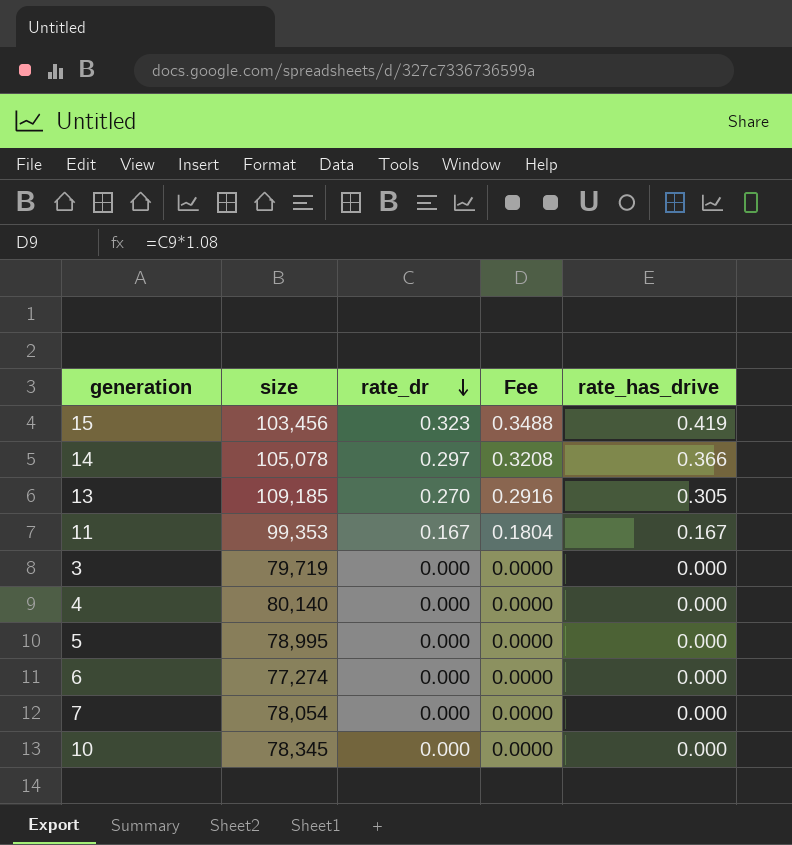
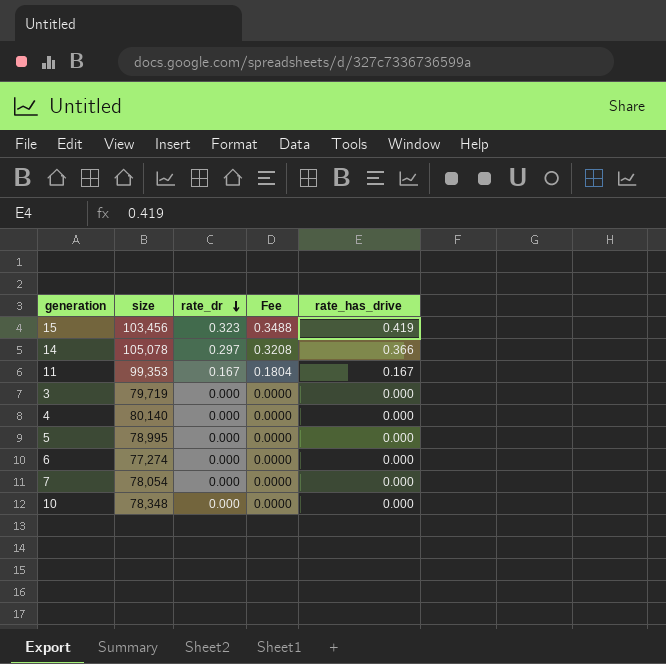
row 13: 109,185 | 0.270 | 0.2916 | 0.305 -> none
10 | size: 78,345 -> 78,348

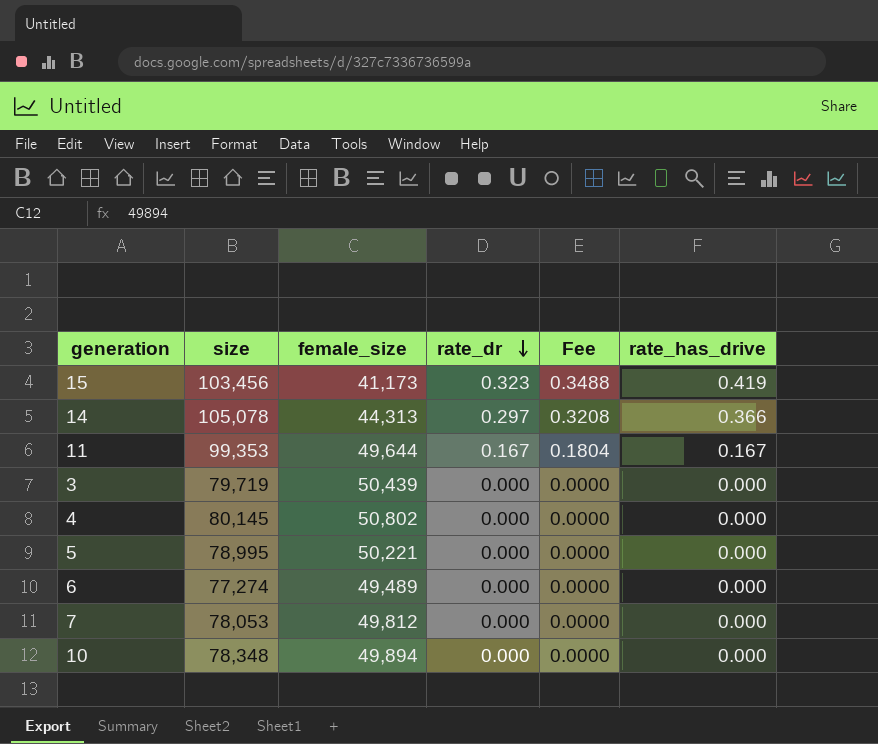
column female_size | position: none -> 3
4 | size: 80,140 -> 80,145
7 | size: 78,054 -> 78,053

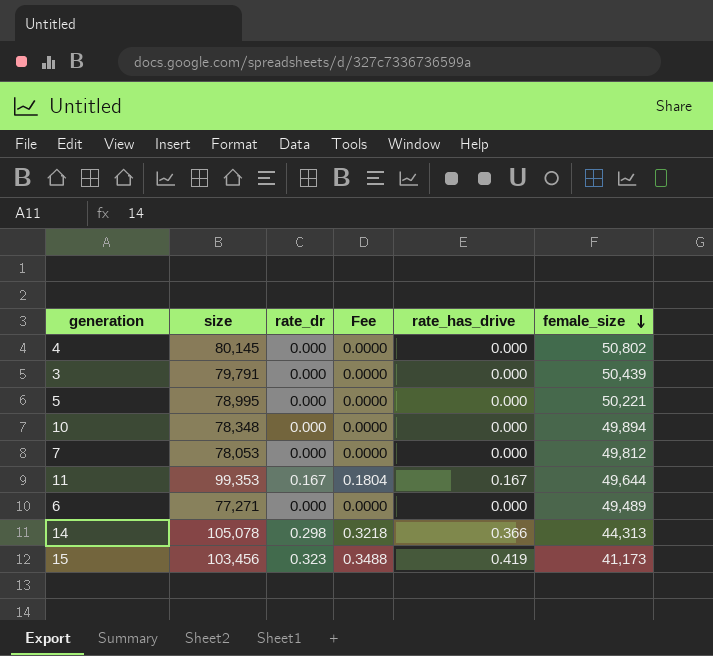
row order: rate_dr descending -> female_size descending
column female_size | position: 3 -> 6
3 | size: 79,719 -> 79,791
6 | size: 77,274 -> 77,271
14 | rate_dr: 0.297 -> 0.298
14 | Fee: 0.3208 -> 0.3218

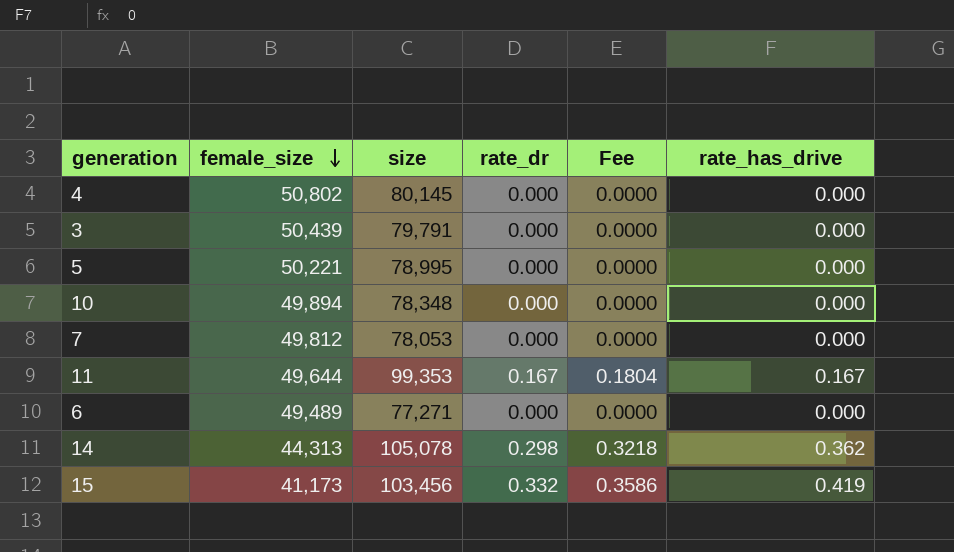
column female_size | position: 6 -> 2
14 | rate_has_drive: 0.366 -> 0.362
15 | rate_dr: 0.323 -> 0.332
15 | Fee: 0.3488 -> 0.3586

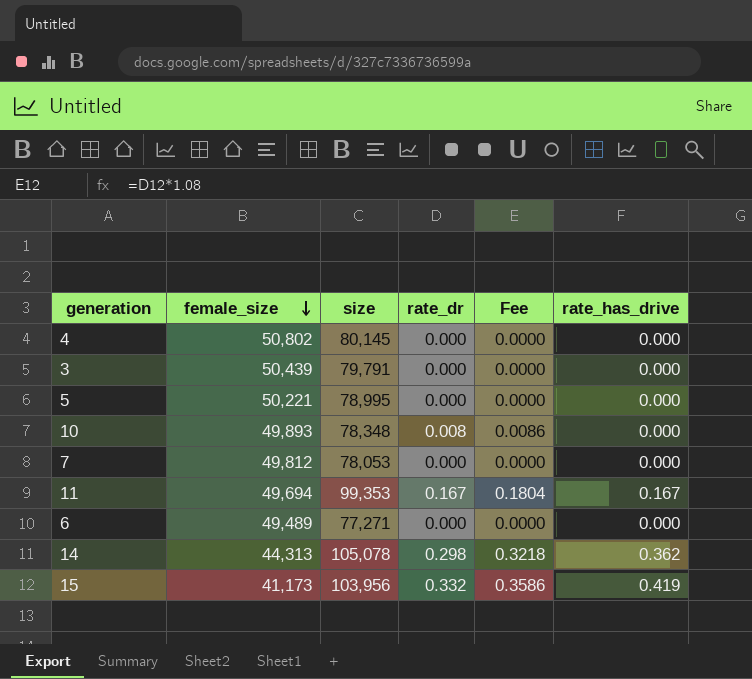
10 | female_size: 49,894 -> 49,893
10 | rate_dr: 0.000 -> 0.008
10 | Fee: 0.0000 -> 0.0086
11 | female_size: 49,644 -> 49,694
15 | size: 103,456 -> 103,956

